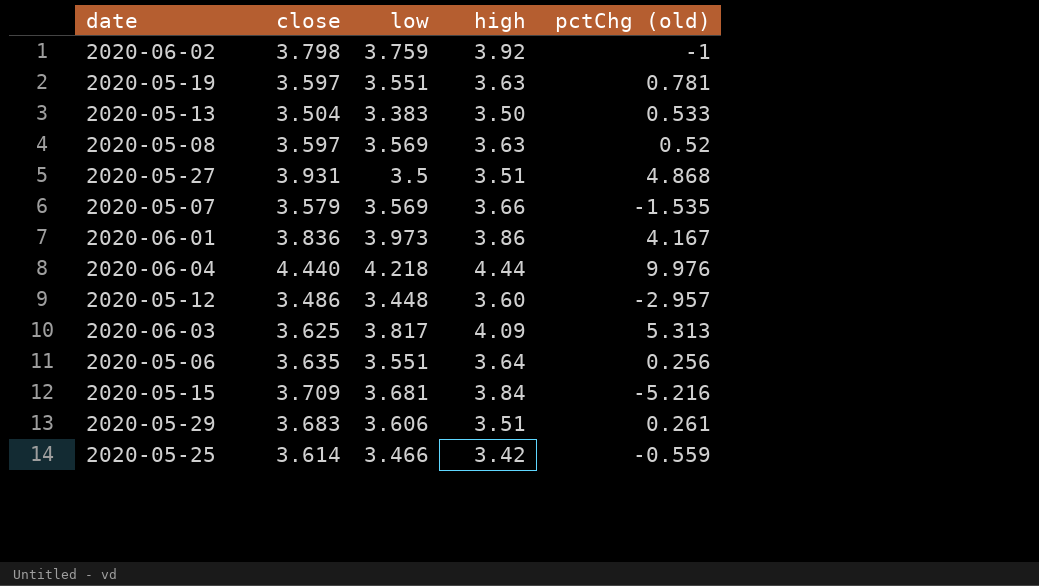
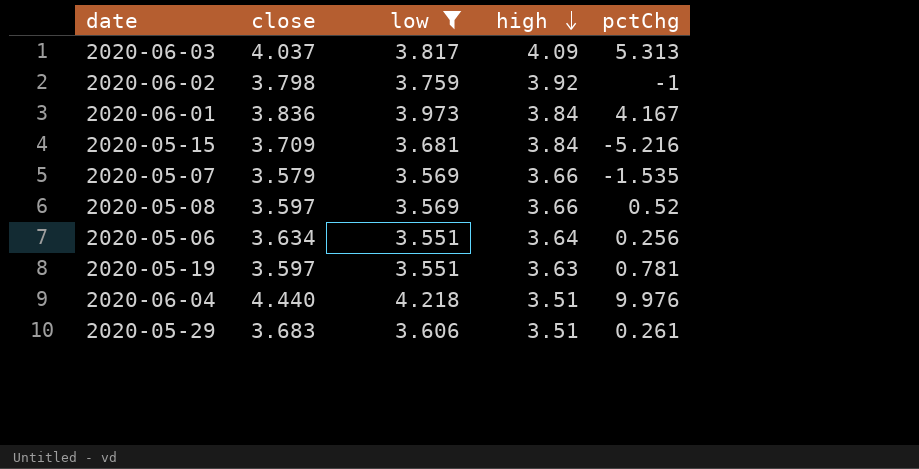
filter: none -> low >= 3.551
row order: none -> high descending
column name: pctChg (old) -> pctChg
2020-06-03 | close: 3.625 -> 4.037
2020-06-01 | high: 3.86 -> 3.84
2020-05-08 | high: 3.63 -> 3.66
2020-05-06 | close: 3.635 -> 3.634
2020-06-04 | high: 4.44 -> 3.51

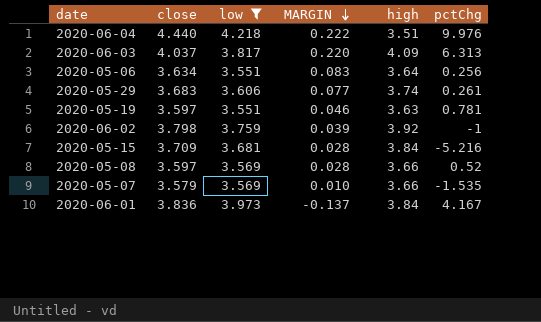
row order: high descending -> MARGIN descending
column MARGIN | formula: none -> [close] - [low]
2020-06-03 | pctChg: 5.313 -> 6.313
2020-05-29 | high: 3.51 -> 3.74

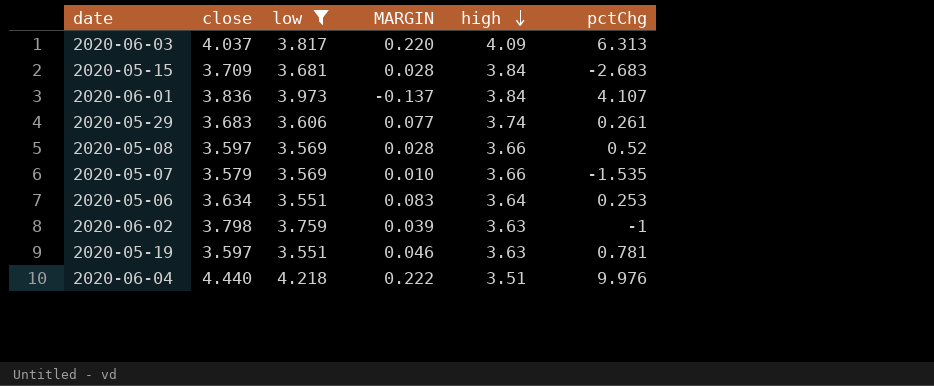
row order: MARGIN descending -> high descending
2020-05-15 | pctChg: -5.216 -> -2.683
2020-06-01 | pctChg: 4.167 -> 4.107
2020-05-06 | pctChg: 0.256 -> 0.253
2020-06-02 | high: 3.92 -> 3.63

